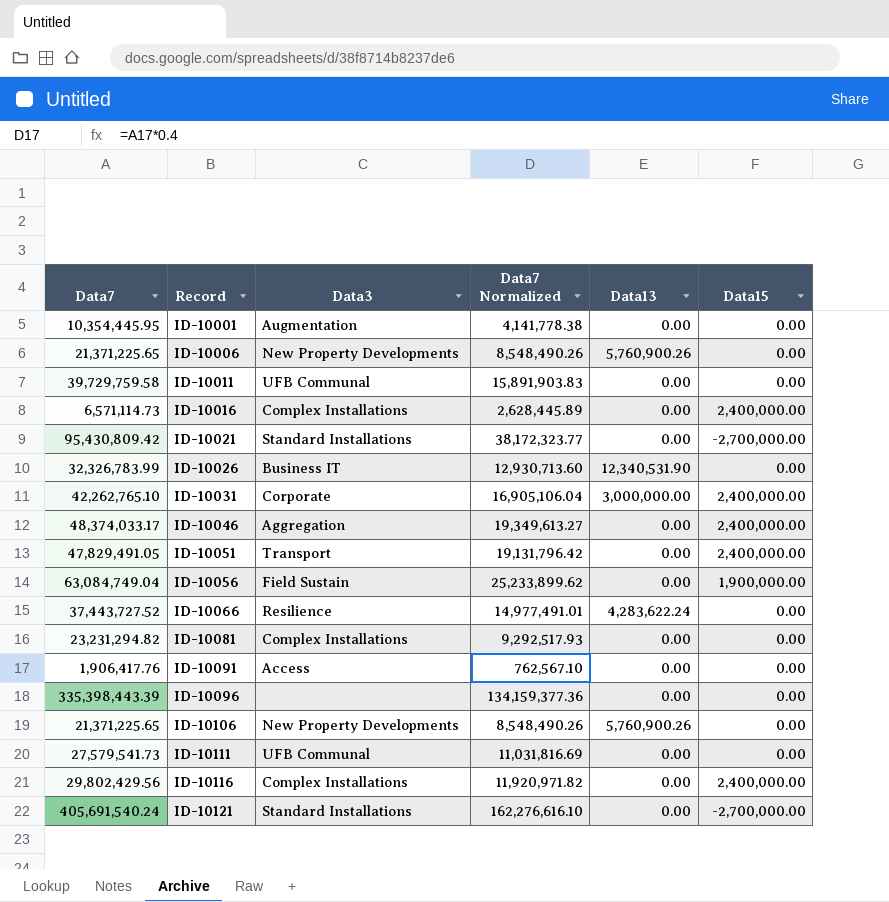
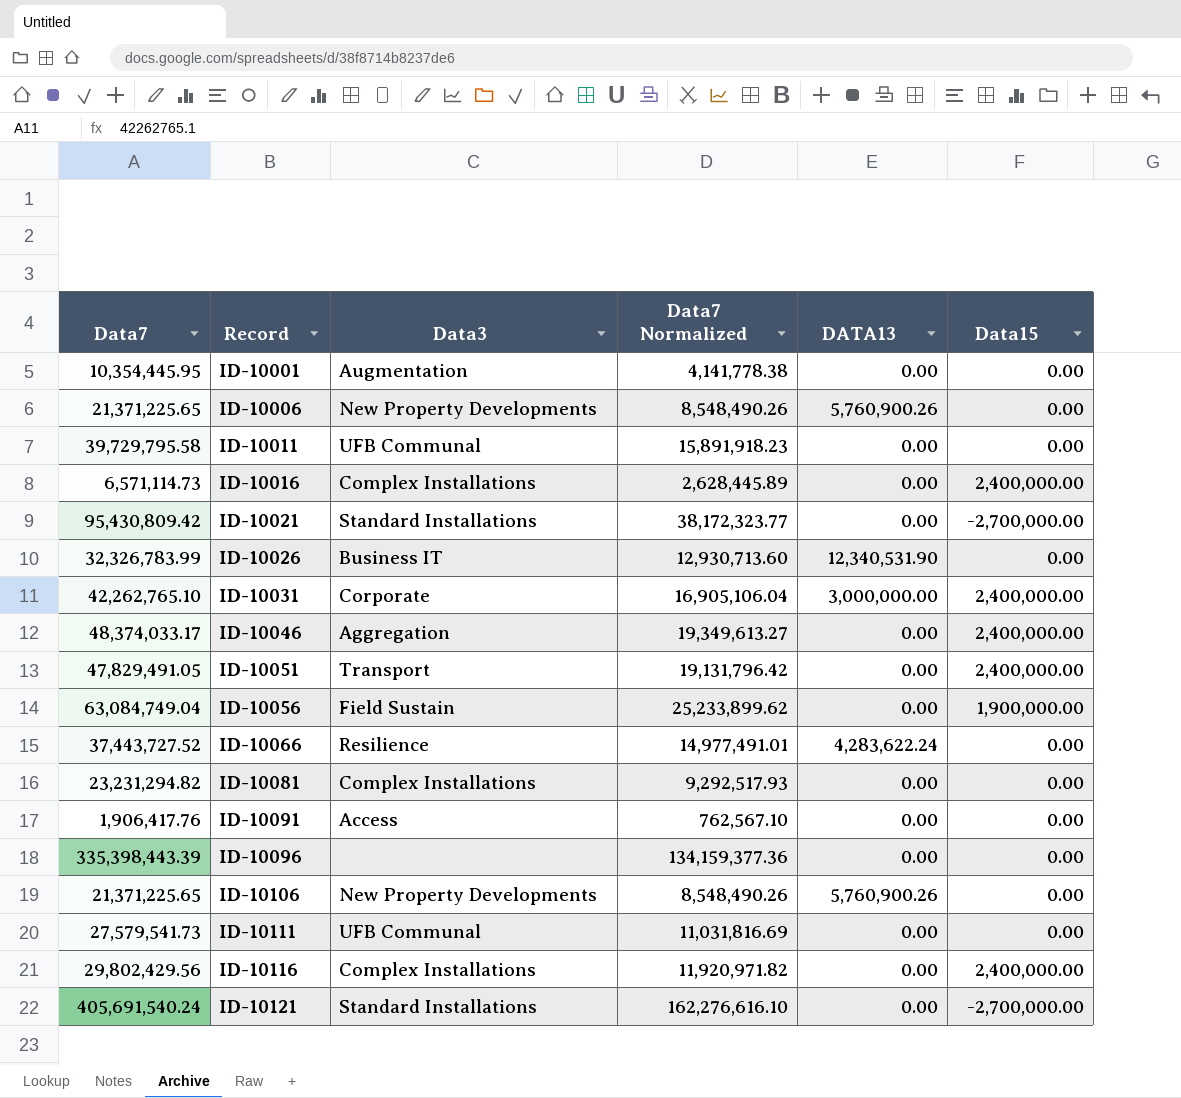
column name: Data13 -> DATA13
ID-10011 | Data7: 39,729,759.58 -> 39,729,795.58
ID-10011 | Data7 Normalized: 15,891,903.83 -> 15,891,918.23

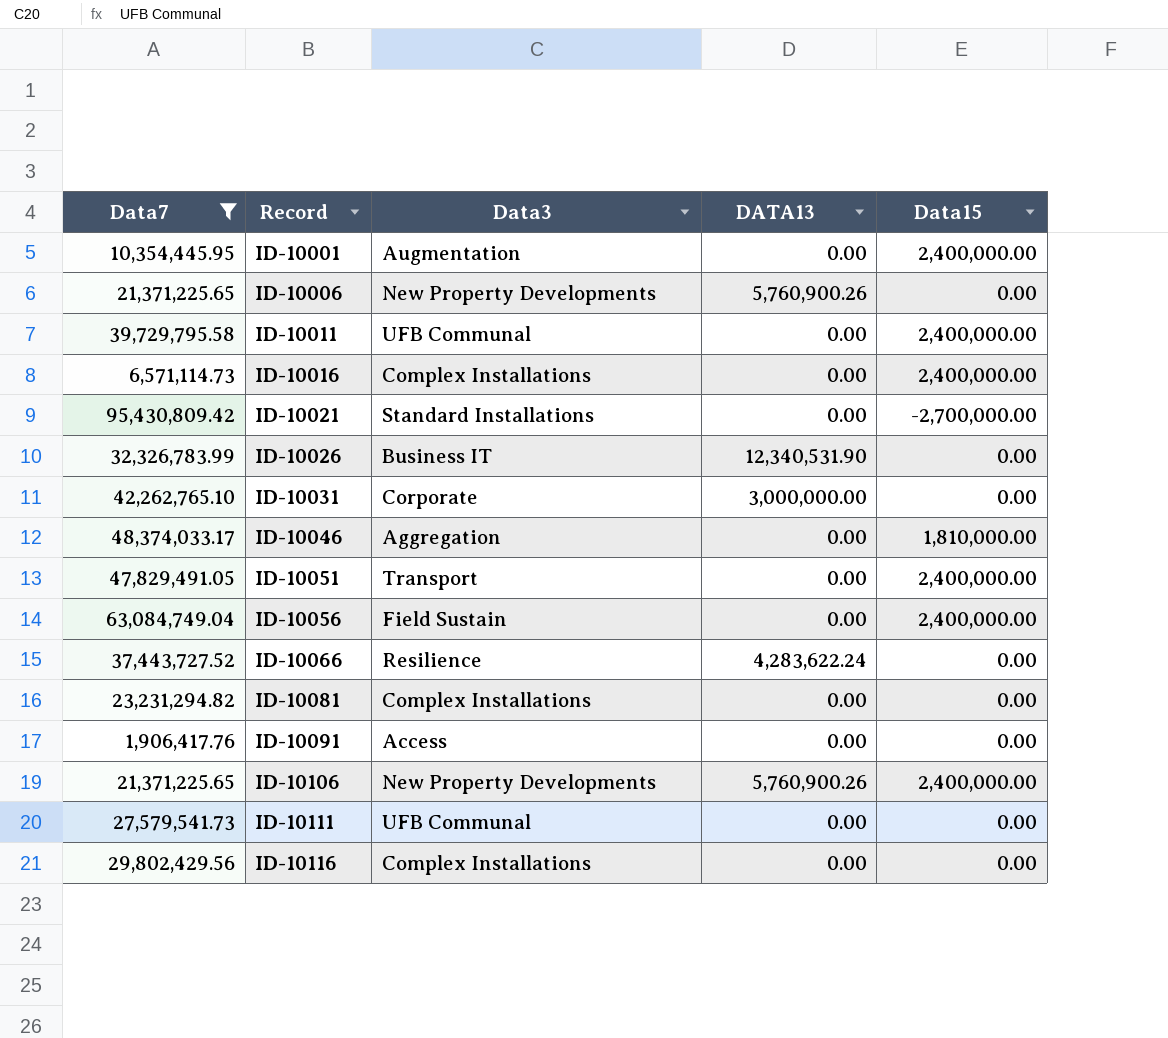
filter: none -> Data7 <= 95,430,809.42
column Data7 Normalized | formula: [Data7] * 0.4 -> none
ID-10001 | Data15: 0.00 -> 2,400,000.00
ID-10011 | Data15: 0.00 -> 2,400,000.00
ID-10031 | Data15: 2,400,000.00 -> 0.00
ID-10046 | Data15: 2,400,000.00 -> 1,810,000.00
ID-10056 | Data15: 1,900,000.00 -> 2,400,000.00
ID-10106 | Data15: 0.00 -> 2,400,000.00
ID-10116 | Data15: 2,400,000.00 -> 0.00

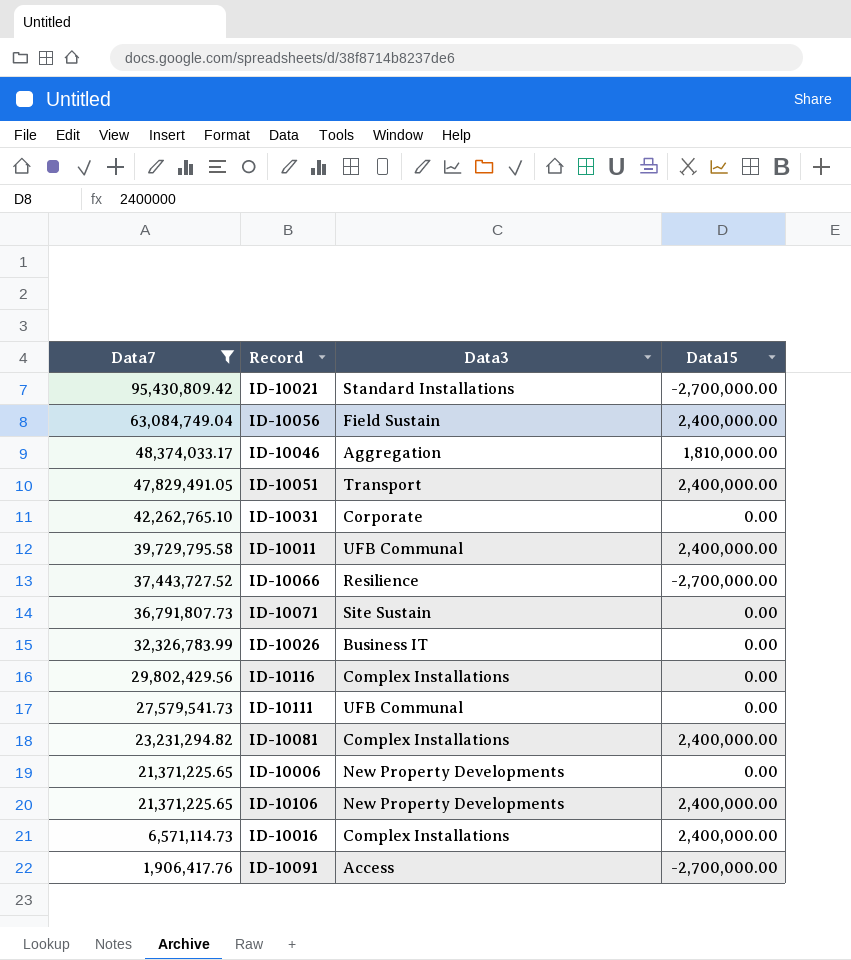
row order: Record ascending -> Data7 descending
column DATA13 | position: 4 -> none
row ID-10001: 10,354,445.95 | Augmentation | 0.00 | 2,400,000.00 -> none
ID-10066 | Data15: 0.00 -> -2,700,000.00
row ID-10071: none -> 36,791,807.73 | Site Sustain | 0.00
ID-10081 | Data15: 0.00 -> 2,400,000.00
ID-10091 | Data15: 0.00 -> -2,700,000.00

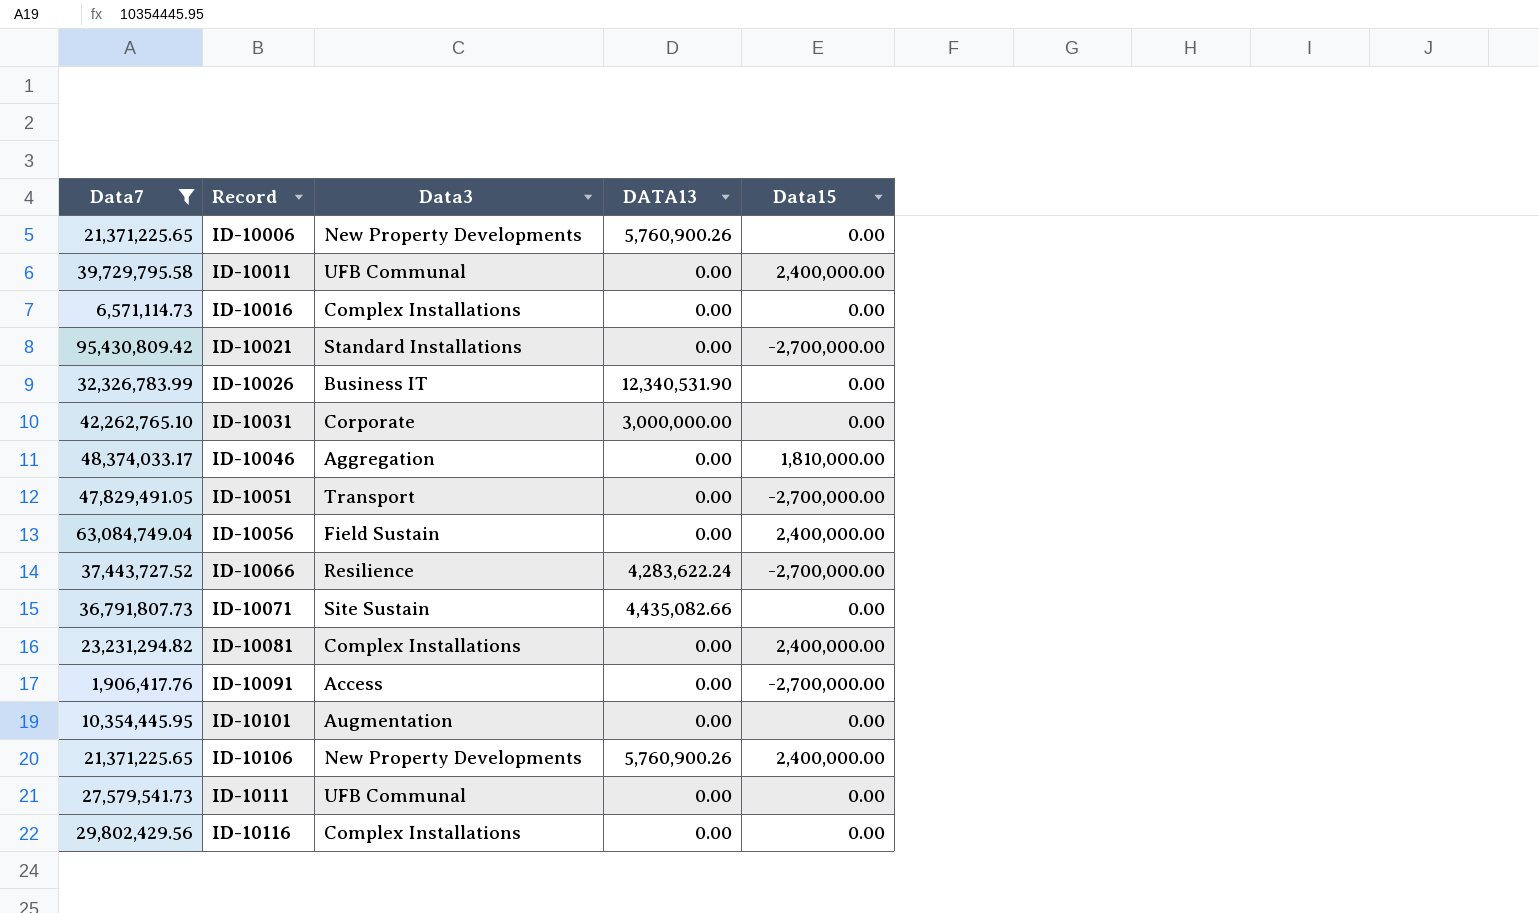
row order: Data7 descending -> Record ascending
column DATA13 | position: none -> 4
ID-10016 | Data15: 2,400,000.00 -> 0.00
ID-10051 | Data15: 2,400,000.00 -> -2,700,000.00
row ID-10101: none -> 10,354,445.95 | Augmentation | 0.00 | 0.00

